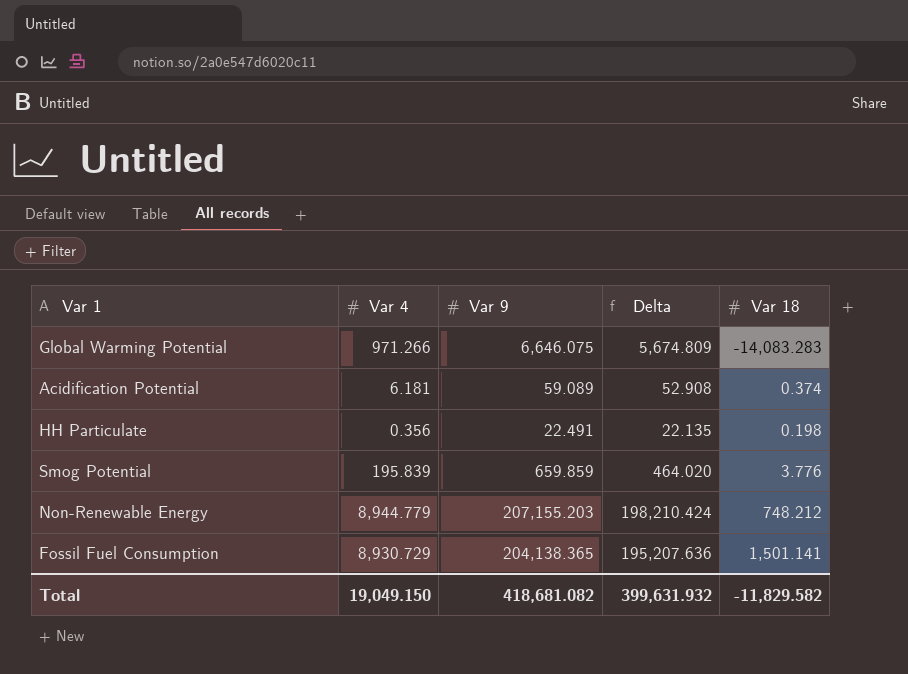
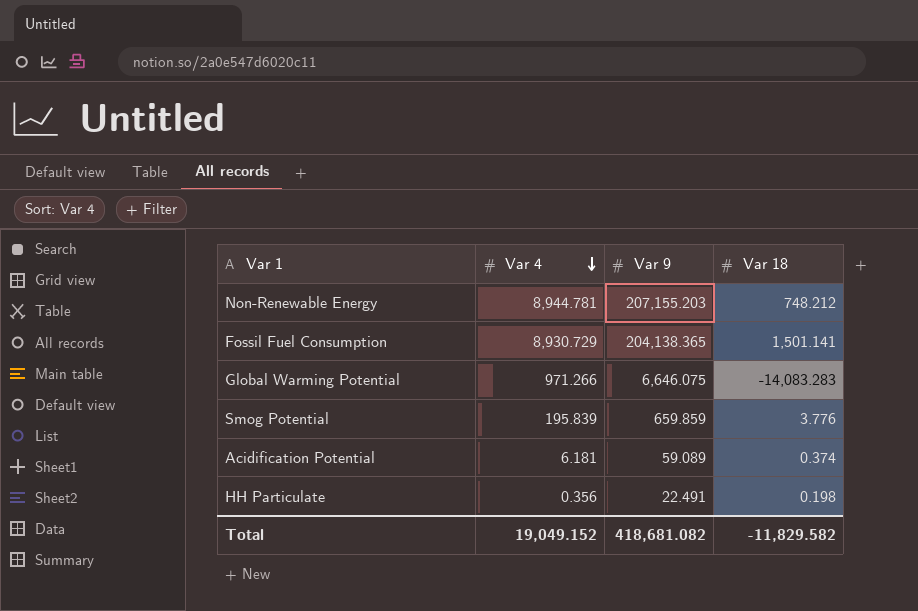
row order: none -> Var 4 descending
column Delta | formula: [Var 9] - [Var 4] -> none
Non-Renewable Energy | Var 4: 8,944.779 -> 8,944.781
Total | Var 4: 19,049.150 -> 19,049.152

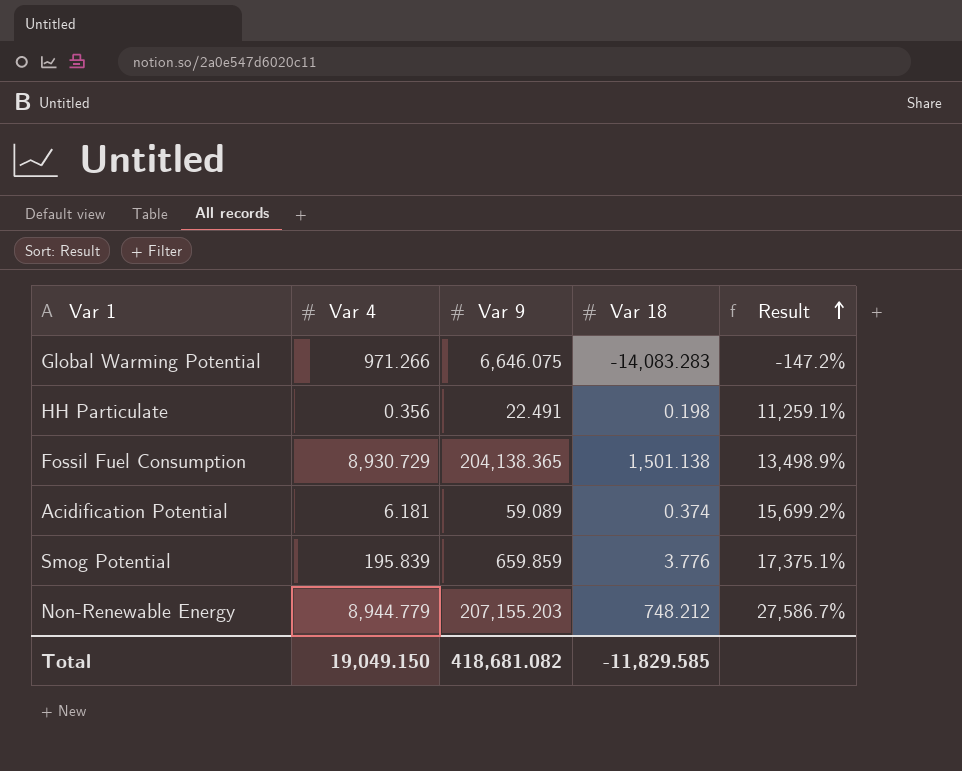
row order: Var 4 descending -> Result ascending
column Result | formula: none -> ([Var 9] - [Var 18]) / [Var 18]
Fossil Fuel Consumption | Var 18: 1,501.141 -> 1,501.138
Non-Renewable Energy | Var 4: 8,944.781 -> 8,944.779
Total | Var 4: 19,049.152 -> 19,049.150
Total | Var 18: -11,829.582 -> -11,829.585

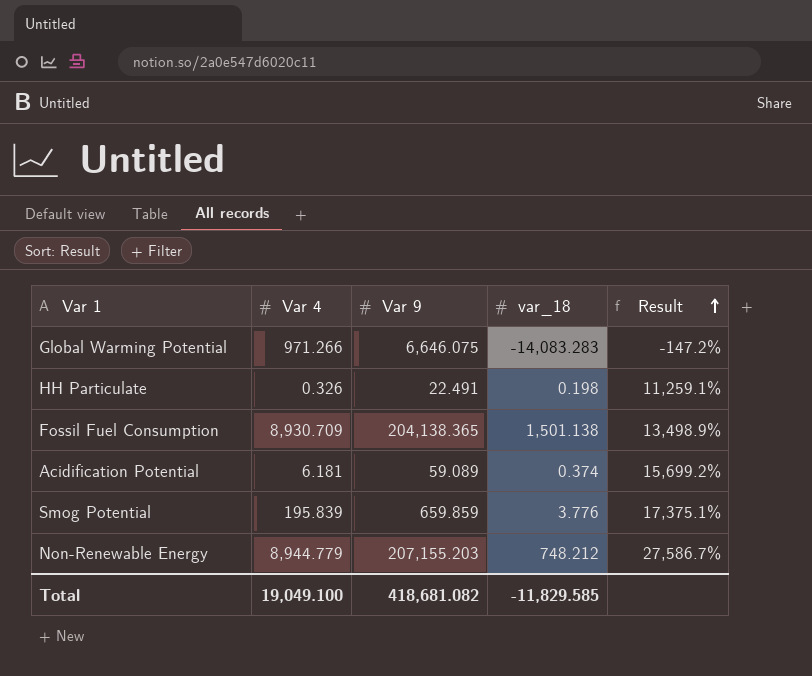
column name: Var 18 -> var_18
HH Particulate | Var 4: 0.356 -> 0.326
Fossil Fuel Consumption | Var 4: 8,930.729 -> 8,930.709
Total | Var 4: 19,049.150 -> 19,049.100

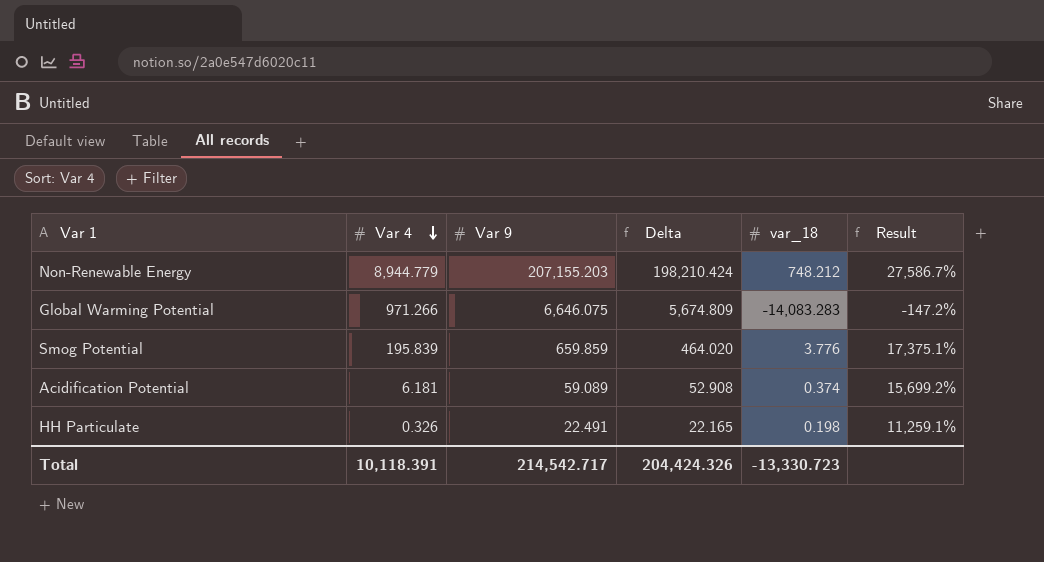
row order: Result ascending -> Var 4 descending
column Delta | formula: none -> [Var 9] - [Var 4]
row Fossil Fuel Consumption: 8,930.709 | 204,138.365 | 1,501.138 | 13,498.9% -> none
Total | Var 4: 19,049.100 -> 10,118.391
Total | Var 9: 418,681.082 -> 214,542.717
Total | var_18: -11,829.585 -> -13,330.723

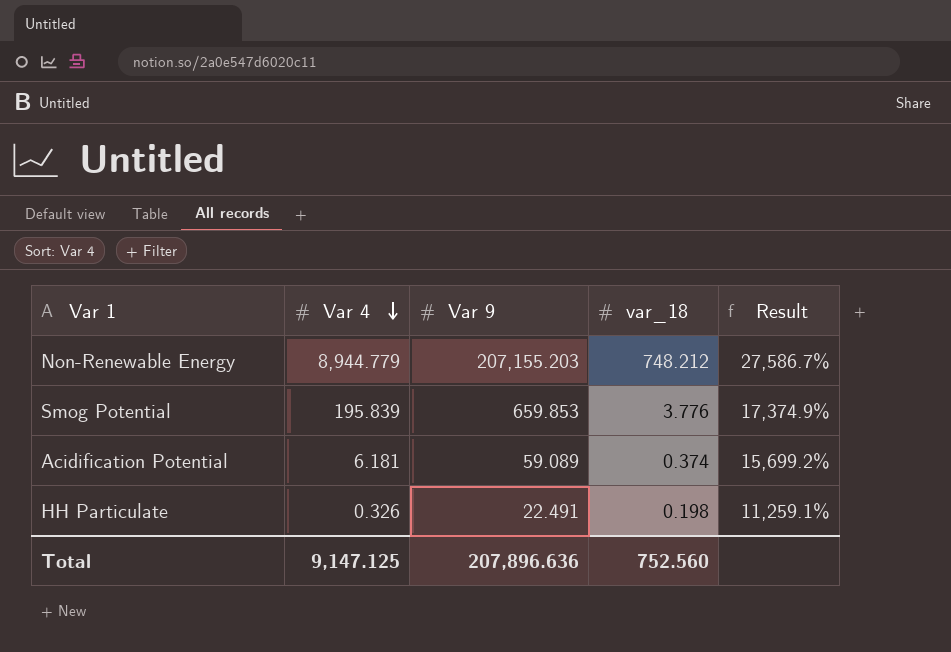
column Delta | formula: [Var 9] - [Var 4] -> none
row Global Warming Potential: 971.266 | 6,646.075 | 5,674.809 | -14,083.283 | -147.2% -> none
Smog Potential | Var 9: 659.859 -> 659.853
Smog Potential | Result: 17,375.1% -> 17,374.9%
Total | Var 4: 10,118.391 -> 9,147.125
Total | Var 9: 214,542.717 -> 207,896.636
Total | var_18: -13,330.723 -> 752.560

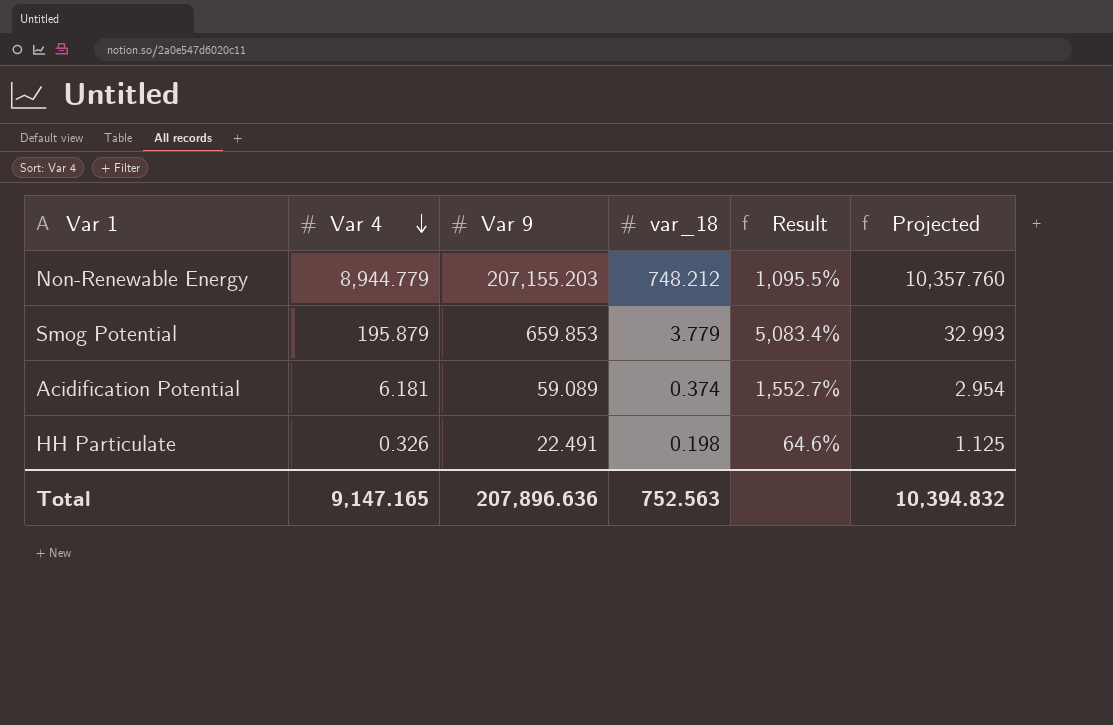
column Result | formula: ([Var 9] - [var_18]) / [var_18] -> ([Var 4] - [var_18]) / [var_18]
column Projected | formula: none -> [Var 9] * 0.05
Smog Potential | Var 4: 195.839 -> 195.879
Smog Potential | var_18: 3.776 -> 3.779
Total | Var 4: 9,147.125 -> 9,147.165
Total | var_18: 752.560 -> 752.563

